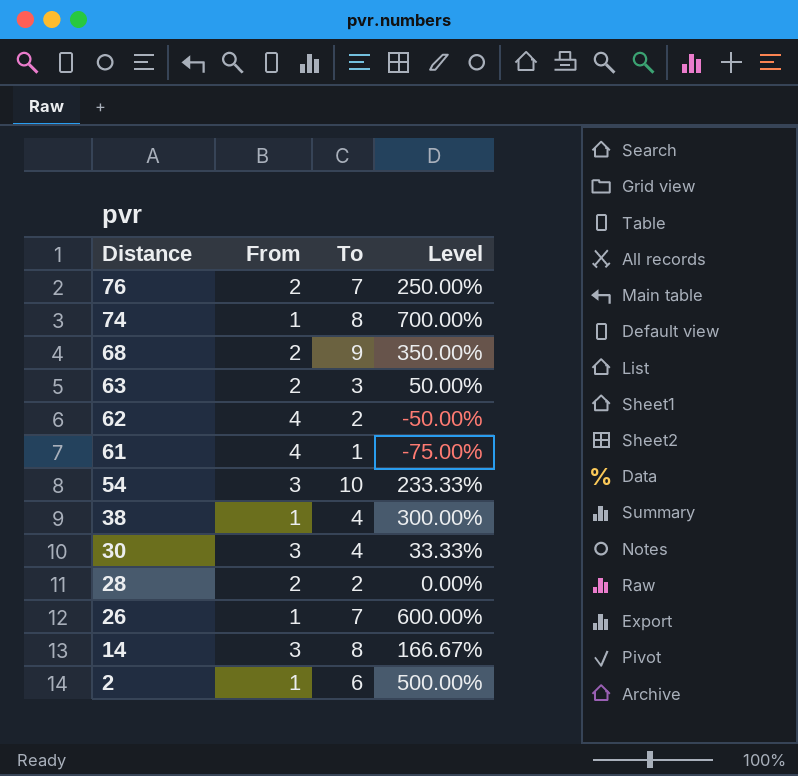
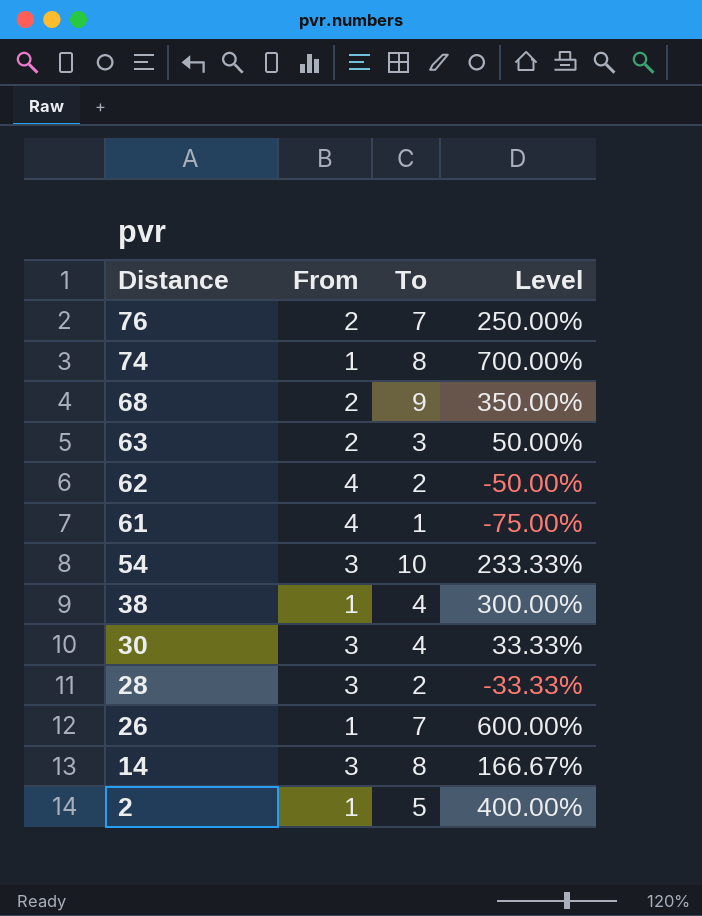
28 | From: 2 -> 3
28 | Level: 0.00% -> -33.33%
2 | To: 6 -> 5
2 | Level: 500.00% -> 400.00%

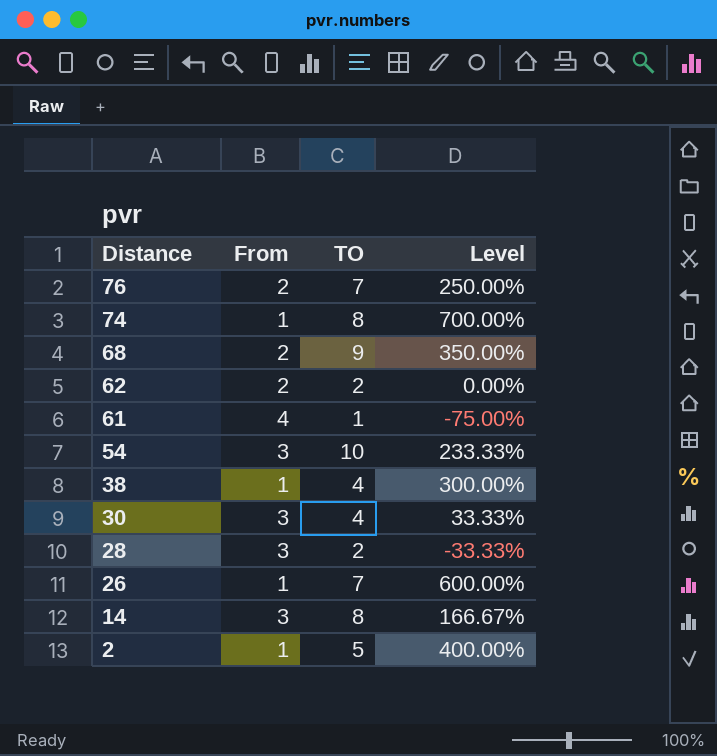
column name: To -> TO
row 63: 2 | 3 | 50.00% -> none
62 | From: 4 -> 2
62 | Level: -50.00% -> 0.00%

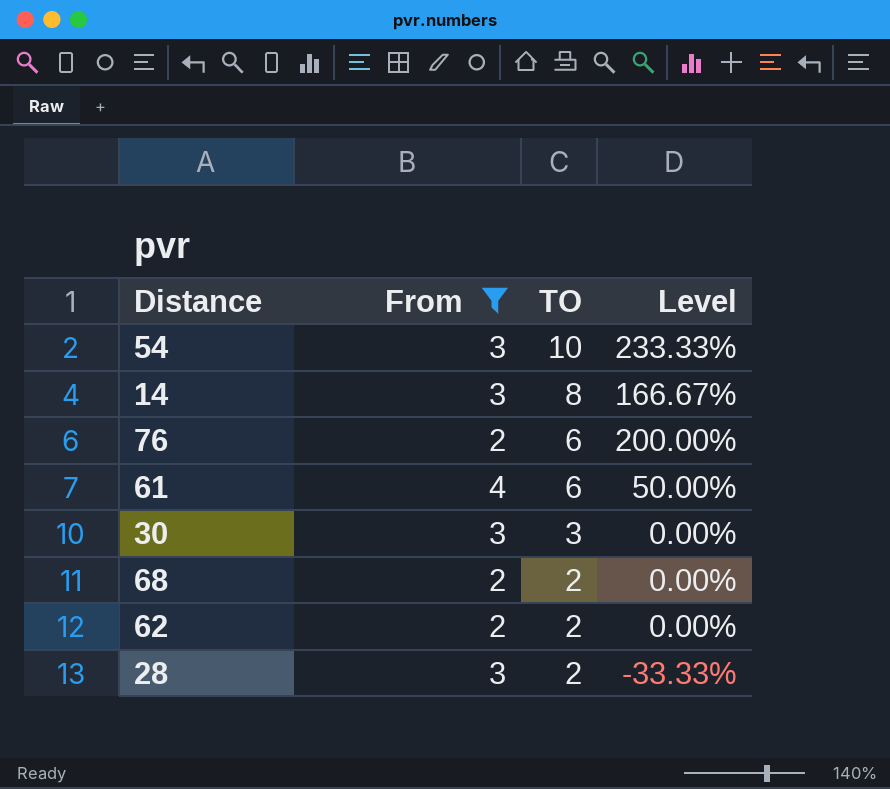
filter: none -> From != 1
row order: Distance descending -> TO descending
76 | TO: 7 -> 6
76 | Level: 250.00% -> 200.00%
61 | TO: 1 -> 6
61 | Level: -75.00% -> 50.00%
30 | TO: 4 -> 3
30 | Level: 33.33% -> 0.00%
68 | TO: 9 -> 2
68 | Level: 350.00% -> 0.00%

